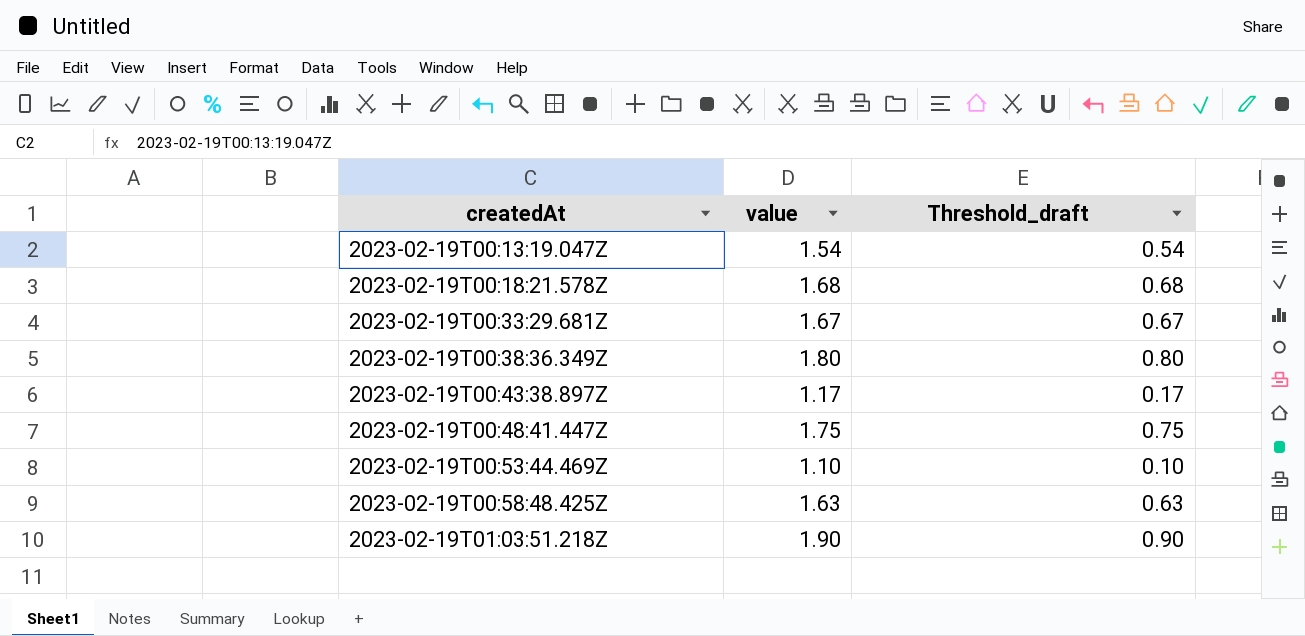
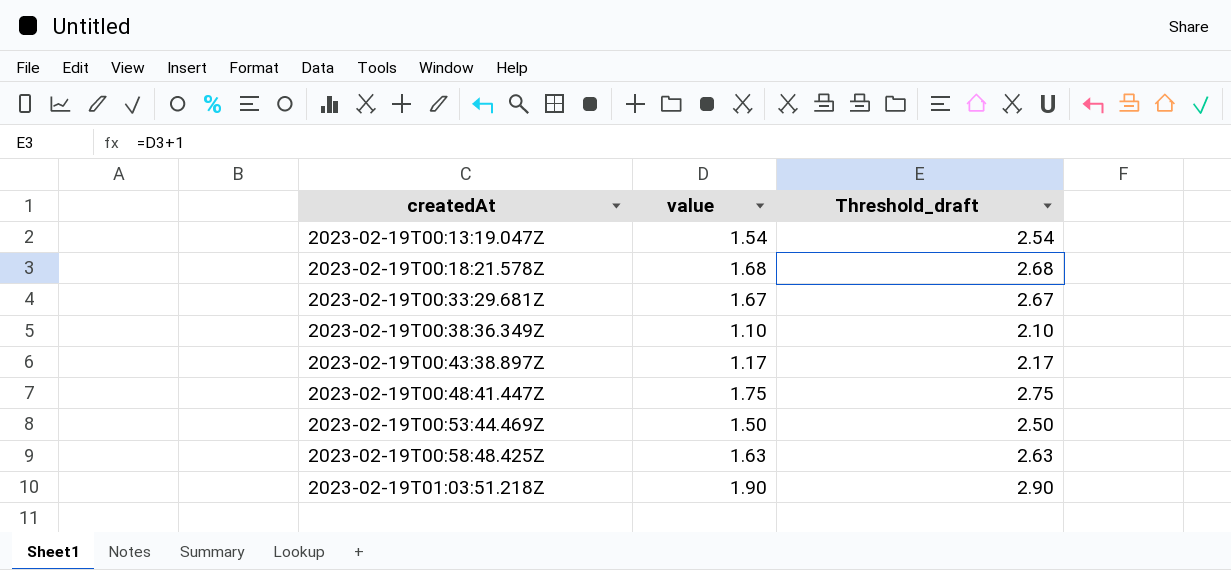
column Threshold_draft | formula: [value] - 1 -> [value] + 1
2023-02-19T00:38:36.349Z | value: 1.80 -> 1.10
2023-02-19T00:53:44.469Z | value: 1.10 -> 1.50

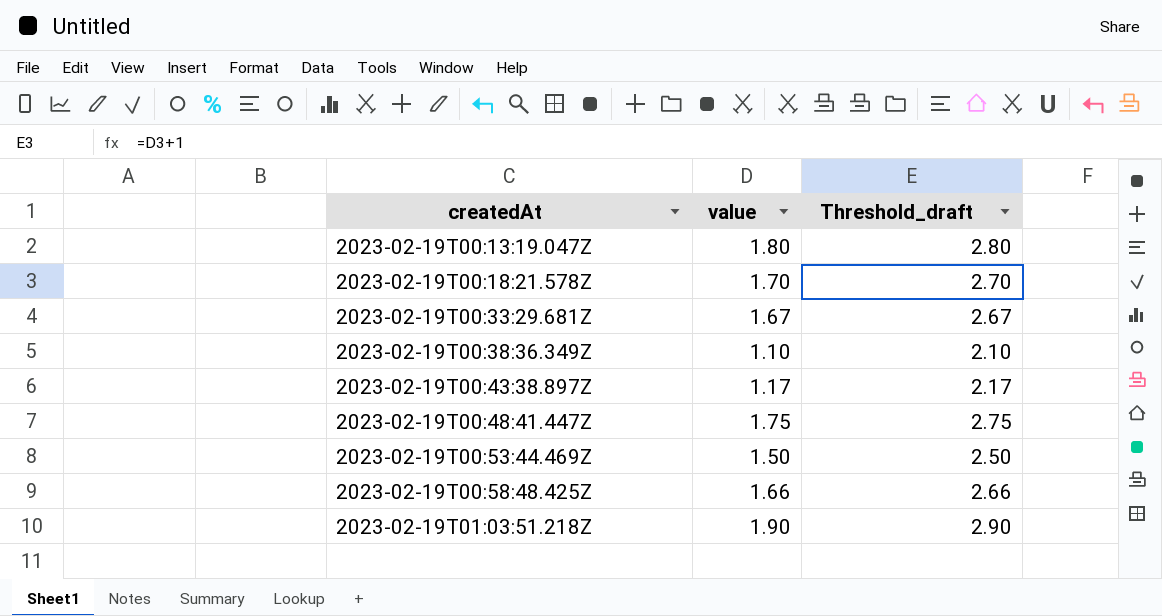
2023-02-19T00:13:19.047Z | value: 1.54 -> 1.80
2023-02-19T00:13:19.047Z | Threshold_draft: 2.54 -> 2.80
2023-02-19T00:18:21.578Z | value: 1.68 -> 1.70
2023-02-19T00:18:21.578Z | Threshold_draft: 2.68 -> 2.70
2023-02-19T00:58:48.425Z | value: 1.63 -> 1.66
2023-02-19T00:58:48.425Z | Threshold_draft: 2.63 -> 2.66

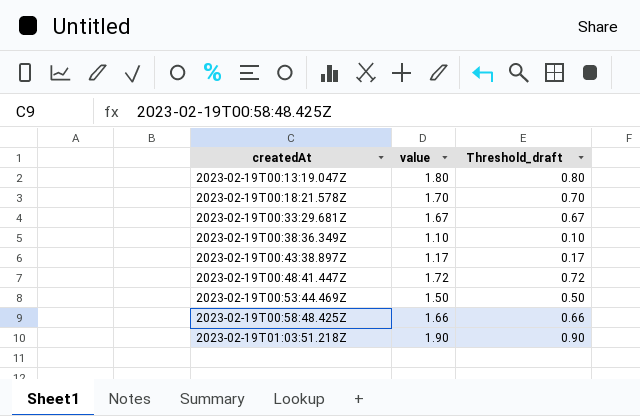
column Threshold_draft | formula: [value] + 1 -> [value] - 1
2023-02-19T00:48:41.447Z | value: 1.75 -> 1.72

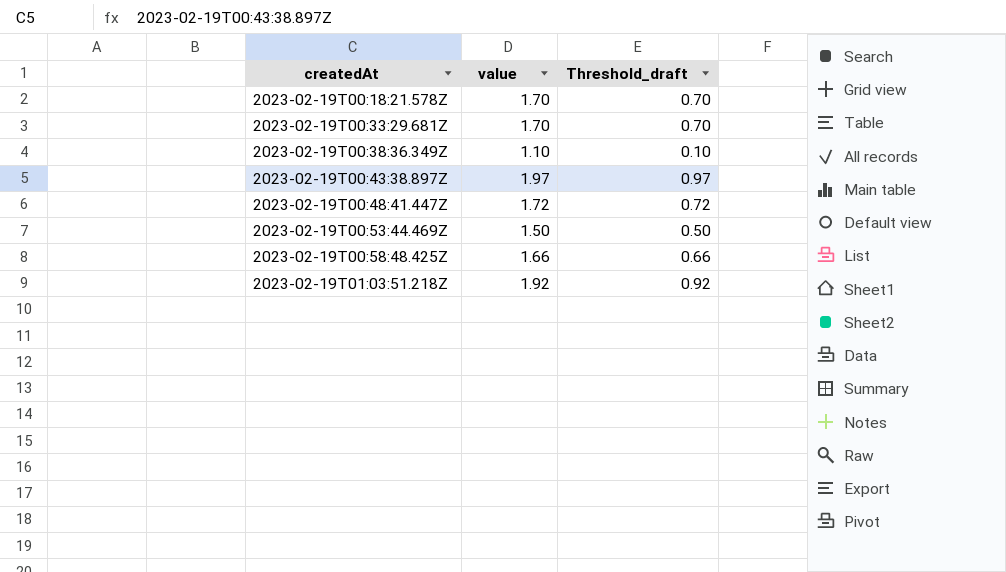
row 2023-02-19T00:13:19.047Z: 1.80 | 0.80 -> none
2023-02-19T00:33:29.681Z | value: 1.67 -> 1.70
2023-02-19T00:33:29.681Z | Threshold_draft: 0.67 -> 0.70
2023-02-19T00:43:38.897Z | value: 1.17 -> 1.97
2023-02-19T00:43:38.897Z | Threshold_draft: 0.17 -> 0.97
2023-02-19T01:03:51.218Z | value: 1.90 -> 1.92
2023-02-19T01:03:51.218Z | Threshold_draft: 0.90 -> 0.92

